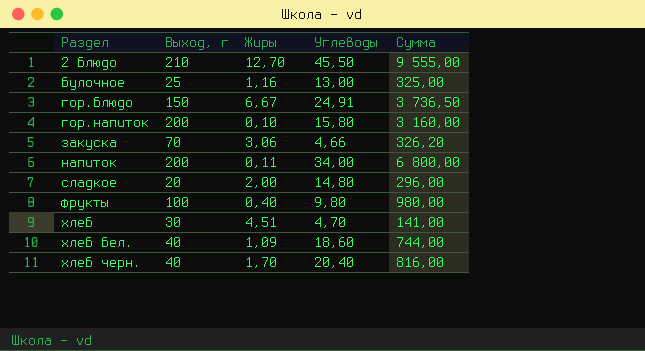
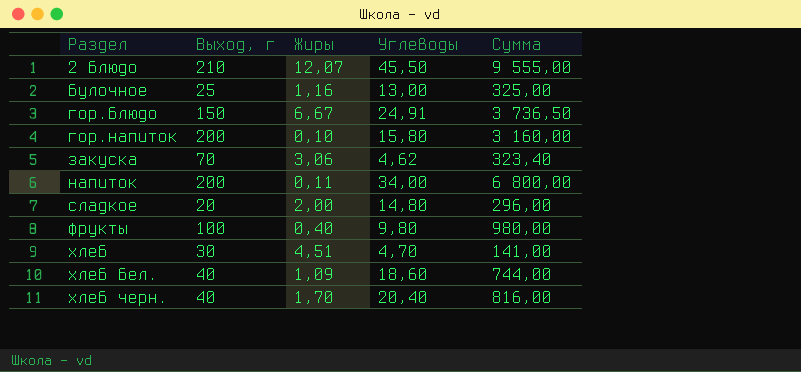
2 блюдо | Жиры: 12,70 -> 12,07
закуска | Углеводы: 4,66 -> 4,62
закуска | Сумма: 326,20 -> 323,40

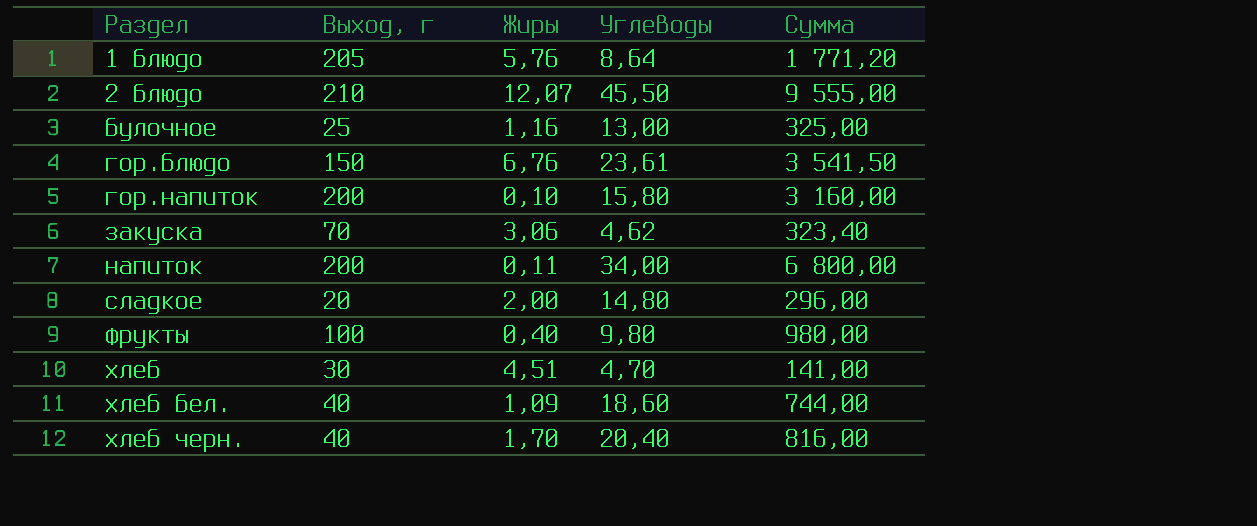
row 1 блюдо: none -> 205 | 5,76 | 8,64 | 1 771,20
гор.блюдо | Жиры: 6,67 -> 6,76
гор.блюдо | Углеводы: 24,91 -> 23,61
гор.блюдо | Сумма: 3 736,50 -> 3 541,50

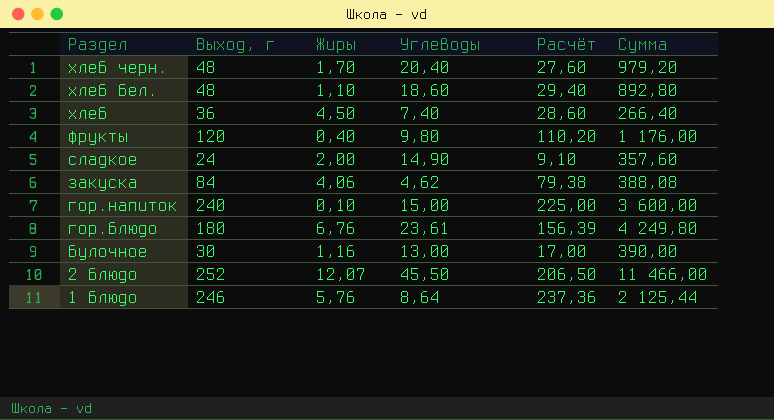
row order: Раздел ascending -> Раздел descending
column Расчёт | formula: none -> [Выход, г] - [Углеводы]
row напиток: 200 | 0,11 | 34,00 | 6 800,00 -> none
хлеб черн. | Выход, г: 40 -> 48
хлеб черн. | Сумма: 816,00 -> 979,20
хлеб бел. | Выход, г: 40 -> 48
хлеб бел. | Жиры: 1,09 -> 1,10
хлеб бел. | Сумма: 744,00 -> 892,80
хлеб | Выход, г: 30 -> 36
хлеб | Жиры: 4,51 -> 4,50
хлеб | Углеводы: 4,70 -> 7,40
хлеб | Сумма: 141,00 -> 266,40
фрукты | Выход, г: 100 -> 120
фрукты | Сумма: 980,00 -> 1 176,00
сладкое | Выход, г: 20 -> 24
сладкое | Углеводы: 14,80 -> 14,90
сладкое | Сумма: 296,00 -> 357,60
закуска | Выход, г: 70 -> 84
закуска | Жиры: 3,06 -> 4,06
закуска | Сумма: 323,40 -> 388,08
гор.напиток | Выход, г: 200 -> 240
гор.напиток | Углеводы: 15,80 -> 15,00
гор.напиток | Сумма: 3 160,00 -> 3 600,00
гор.блюдо | Выход, г: 150 -> 180
гор.блюдо | Сумма: 3 541,50 -> 4 249,80
булочное | Выход, г: 25 -> 30
булочное | Сумма: 325,00 -> 390,00
2 блюдо | Выход, г: 210 -> 252
2 блюдо | Сумма: 9 555,00 -> 11 466,00
1 блюдо | Выход, г: 205 -> 246
1 блюдо | Сумма: 1 771,20 -> 2 125,44

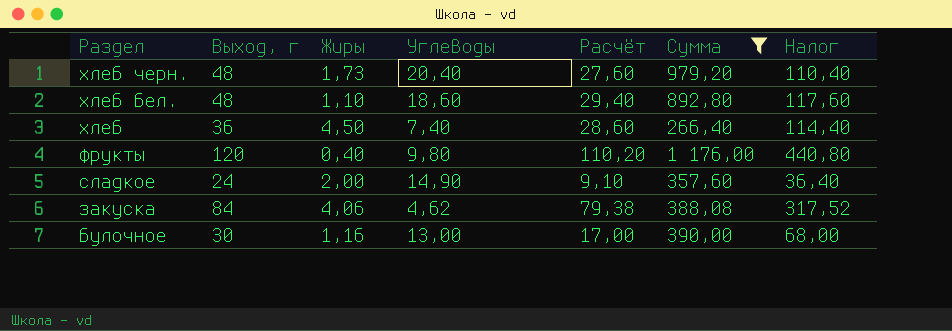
filter: none -> Сумма <= 1 176,00
column Налог | formula: none -> [Расчёт] * 4
хлеб черн. | Жиры: 1,70 -> 1,73

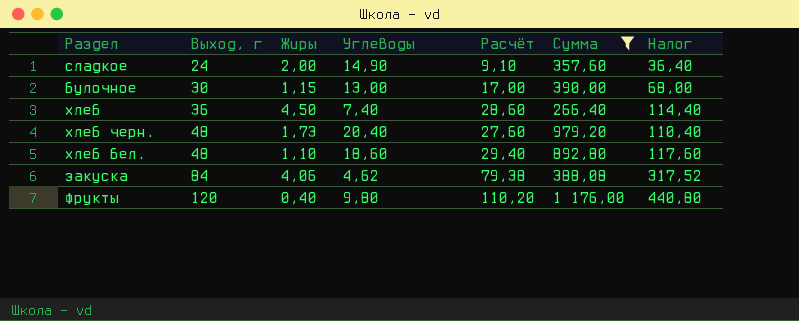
row order: Раздел descending -> Выход, г ascending
булочное | Жиры: 1,16 -> 1,15

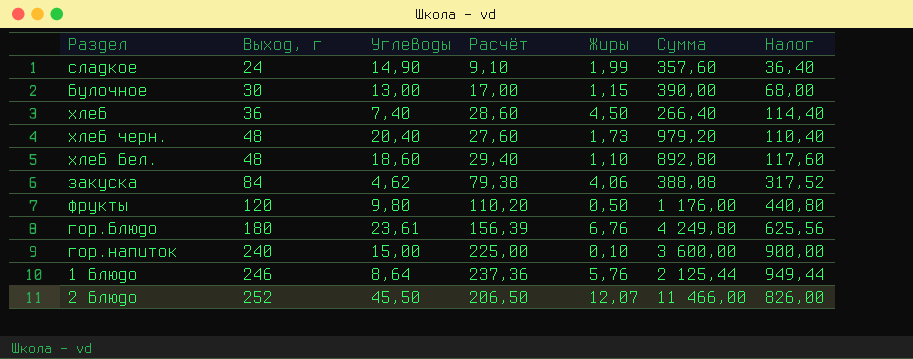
filter: Сумма <= 1 176,00 -> none
column Жиры | position: 3 -> 5
сладкое | Жиры: 2,00 -> 1,99
фрукты | Жиры: 0,40 -> 0,50

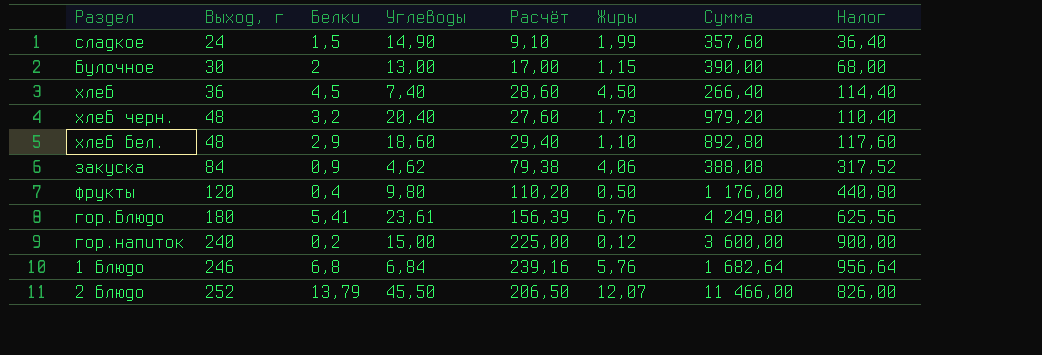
column Белки | position: none -> 3
гор.напиток | Жиры: 0,10 -> 0,12
1 блюдо | Углеводы: 8,64 -> 6,84
1 блюдо | Расчёт: 237,36 -> 239,16
1 блюдо | Сумма: 2 125,44 -> 1 682,64
1 блюдо | Налог: 949,44 -> 956,64

